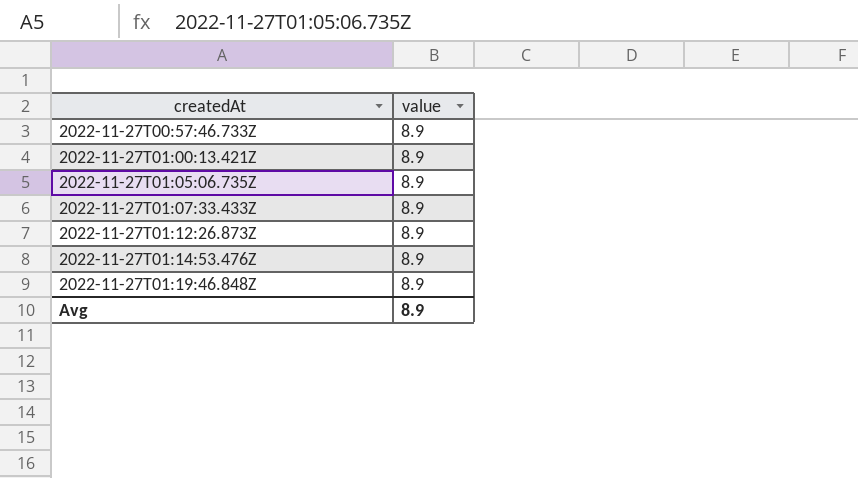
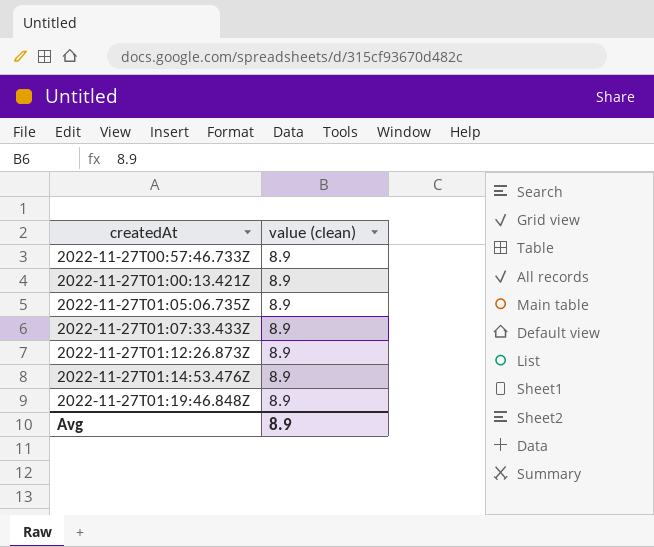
column name: value -> value (clean)

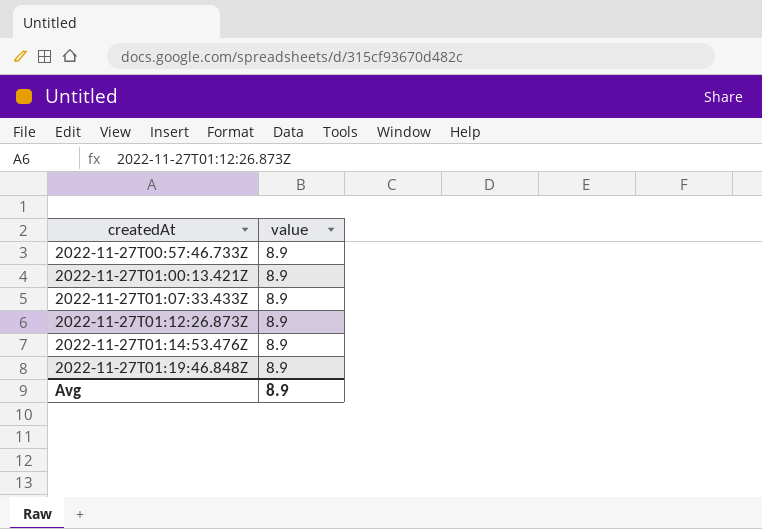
column name: value (clean) -> value
row 2022-11-27T01:05:06.735Z: 8.9 -> none

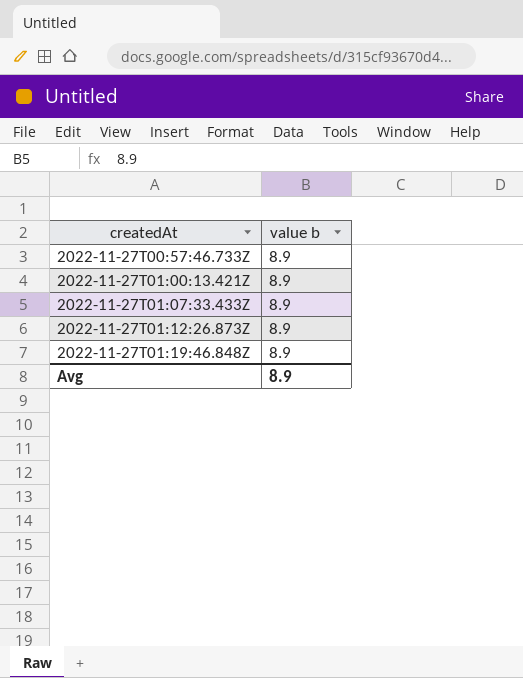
column name: value -> value b
row 2022-11-27T01:14:53.476Z: 8.9 -> none

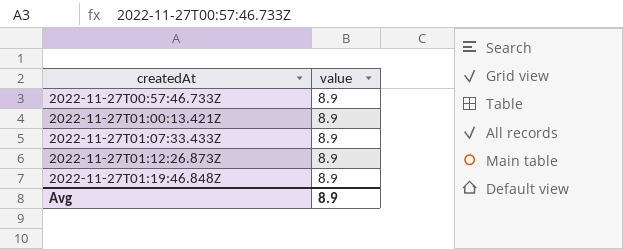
column name: value b -> value

